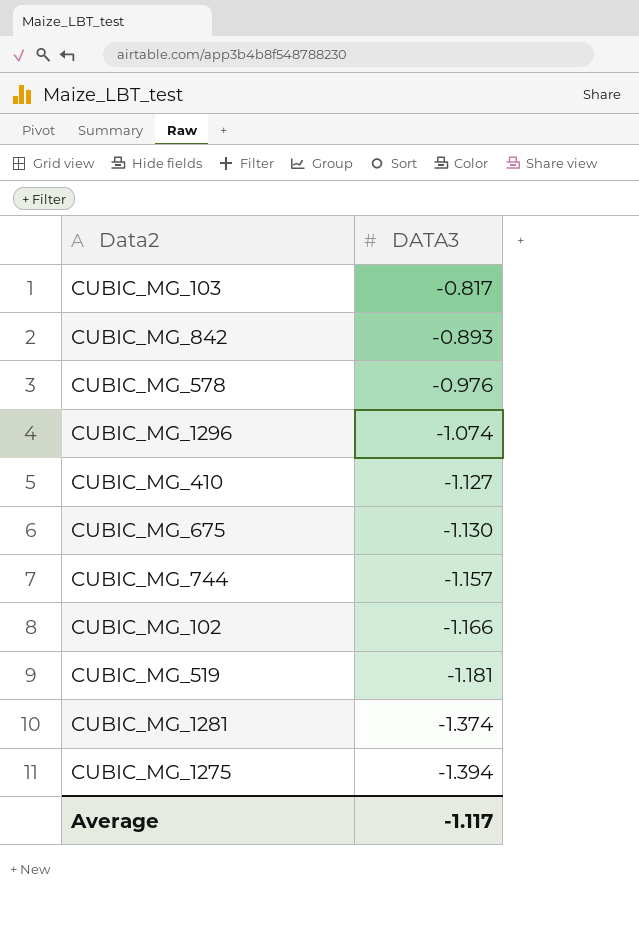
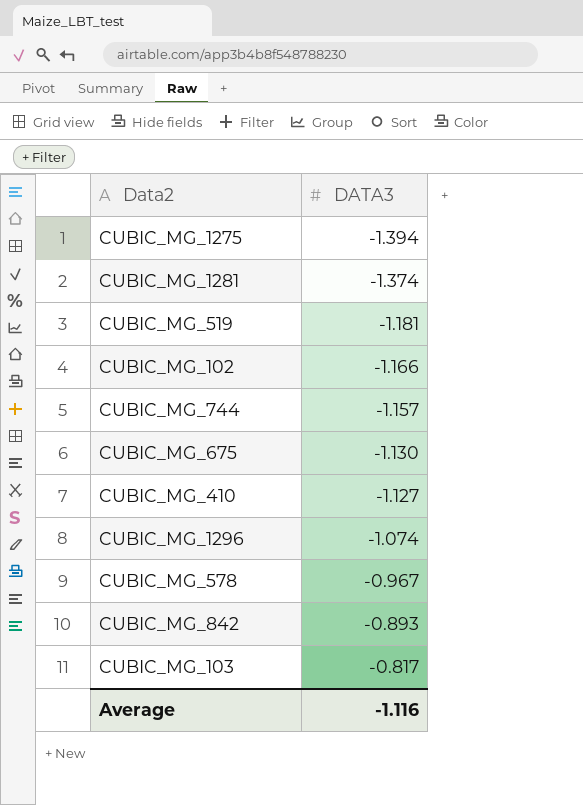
row order: DATA3 descending -> DATA3 ascending
CUBIC_MG_578 | DATA3: -0.976 -> -0.967
Average | DATA3: -1.117 -> -1.116

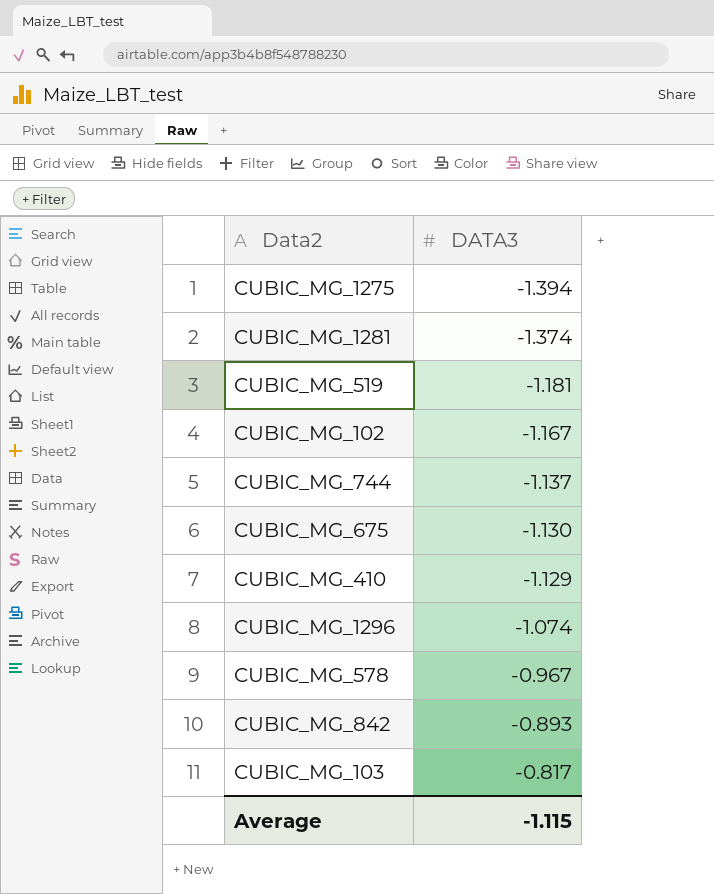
CUBIC_MG_102 | DATA3: -1.166 -> -1.167
CUBIC_MG_744 | DATA3: -1.157 -> -1.137
CUBIC_MG_410 | DATA3: -1.127 -> -1.129
Average | DATA3: -1.116 -> -1.115

